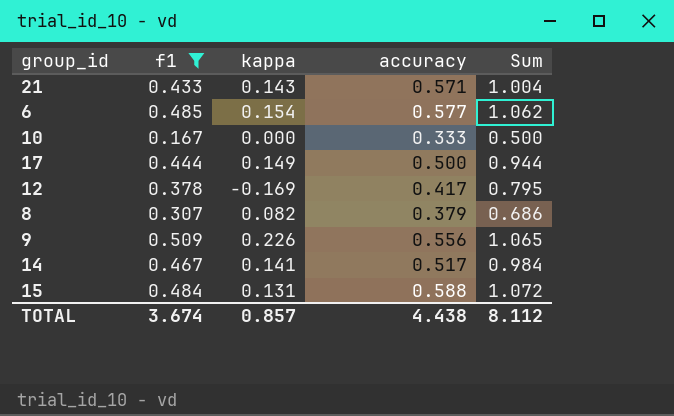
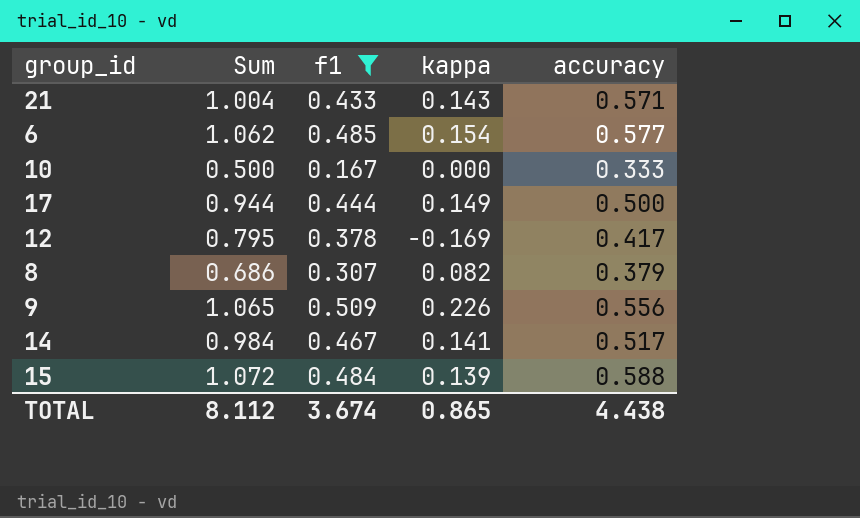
column Sum | position: 5 -> 2
15 | kappa: 0.131 -> 0.139
TOTAL | kappa: 0.857 -> 0.865

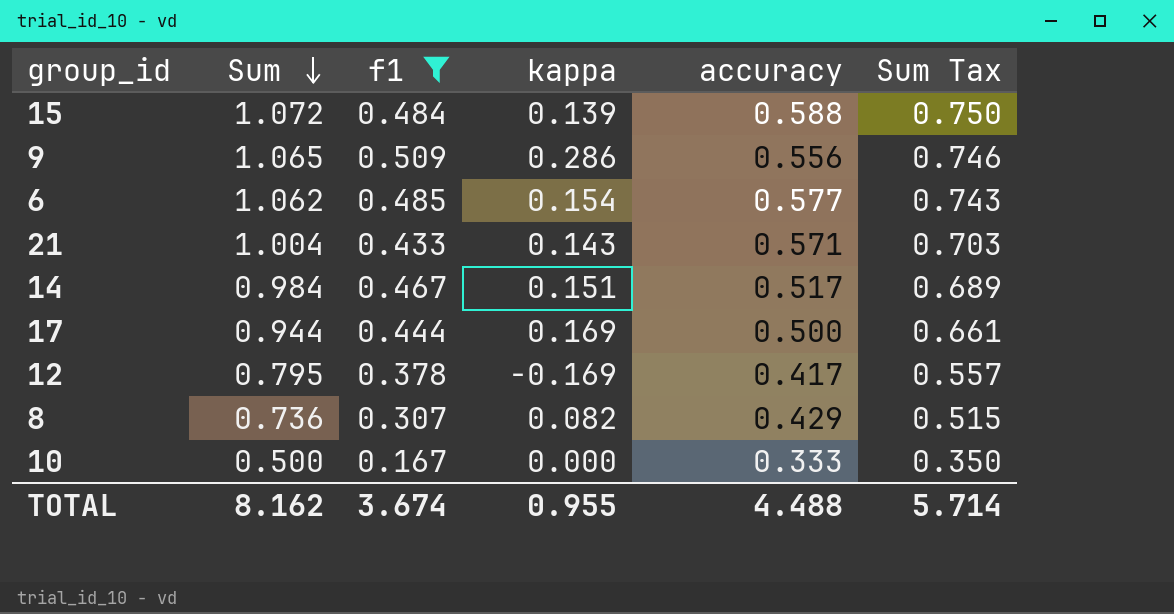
row order: none -> Sum descending
column Sum Tax | formula: none -> [Sum] * 0.7
9 | kappa: 0.226 -> 0.286
14 | kappa: 0.141 -> 0.151
17 | kappa: 0.149 -> 0.169
8 | Sum: 0.686 -> 0.736
8 | accuracy: 0.379 -> 0.429
TOTAL | Sum: 8.112 -> 8.162
TOTAL | kappa: 0.865 -> 0.955
TOTAL | accuracy: 4.438 -> 4.488

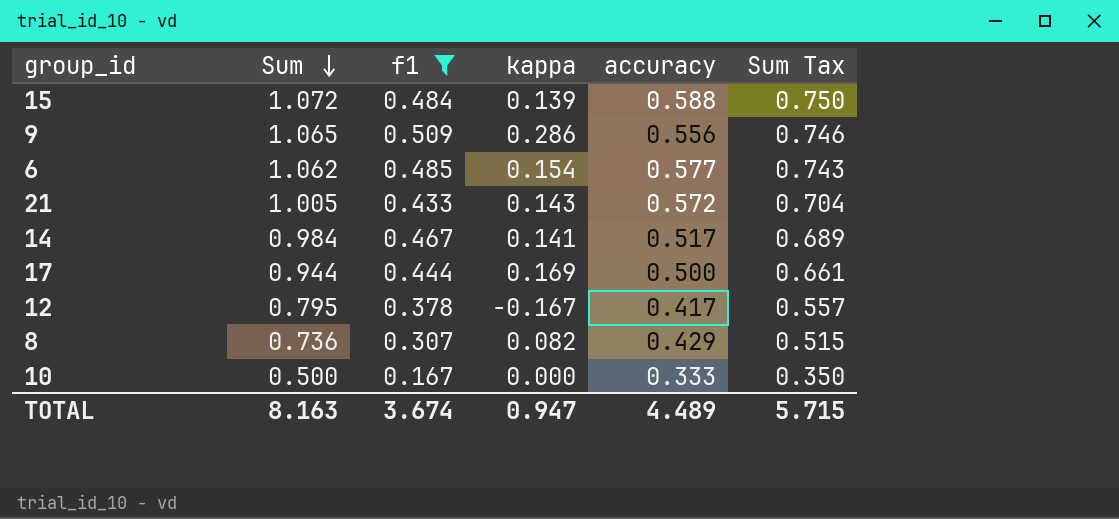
21 | Sum: 1.004 -> 1.005
21 | accuracy: 0.571 -> 0.572
21 | Sum Tax: 0.703 -> 0.704
14 | kappa: 0.151 -> 0.141
12 | kappa: -0.169 -> -0.167
TOTAL | Sum: 8.162 -> 8.163
TOTAL | kappa: 0.955 -> 0.947
TOTAL | accuracy: 4.488 -> 4.489
TOTAL | Sum Tax: 5.714 -> 5.715

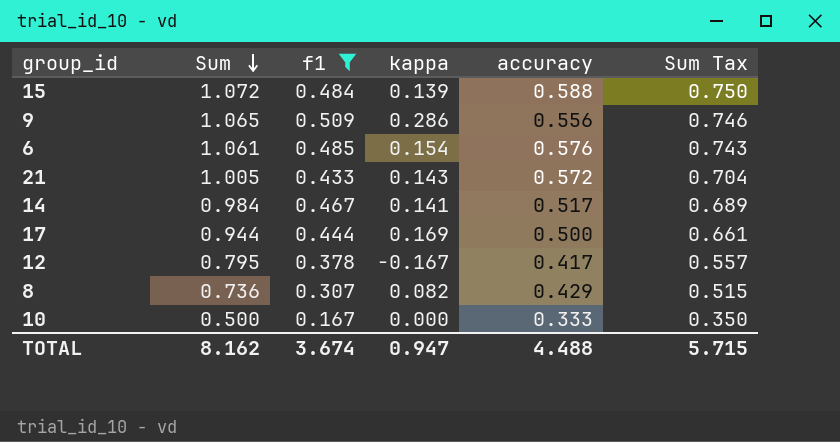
6 | Sum: 1.062 -> 1.061
6 | accuracy: 0.577 -> 0.576
TOTAL | Sum: 8.163 -> 8.162
TOTAL | accuracy: 4.489 -> 4.488

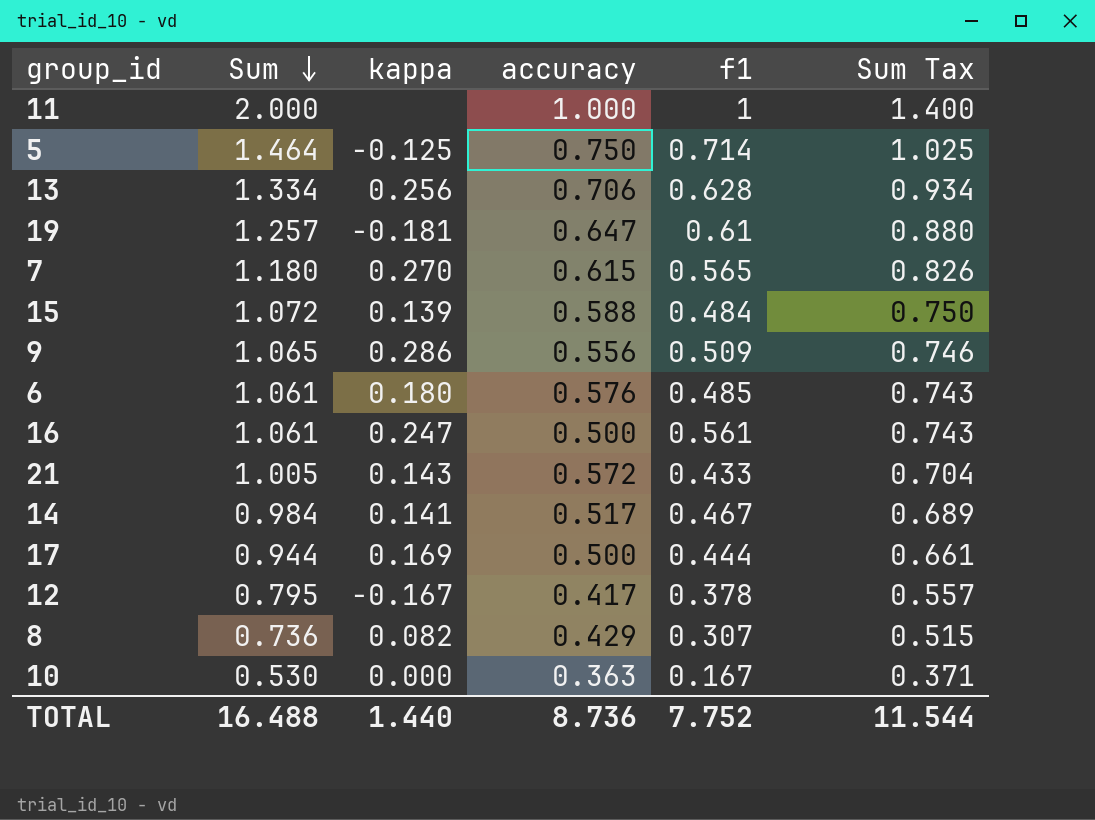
filter: f1 <= 0.509 -> none
column f1 | position: 3 -> 5
6 | kappa: 0.154 -> 0.180
10 | Sum: 0.500 -> 0.530
10 | accuracy: 0.333 -> 0.363
10 | Sum Tax: 0.350 -> 0.371
TOTAL | Sum: 8.162 -> 16.488
TOTAL | kappa: 0.947 -> 1.440
TOTAL | accuracy: 4.488 -> 8.736
TOTAL | f1: 3.674 -> 7.752
TOTAL | Sum Tax: 5.715 -> 11.544

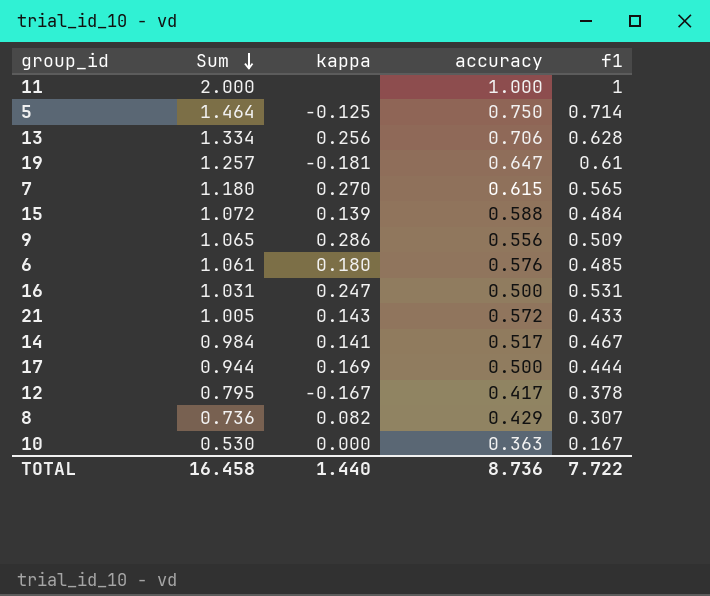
column Sum Tax | formula: [Sum] * 0.7 -> none
16 | Sum: 1.061 -> 1.031
16 | f1: 0.561 -> 0.531
TOTAL | Sum: 16.488 -> 16.458
TOTAL | f1: 7.752 -> 7.722

